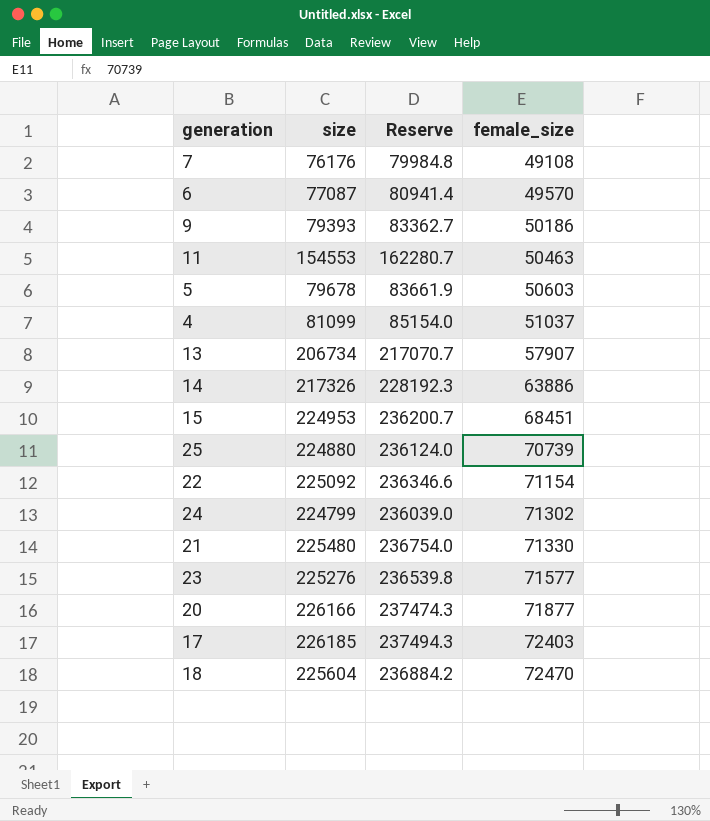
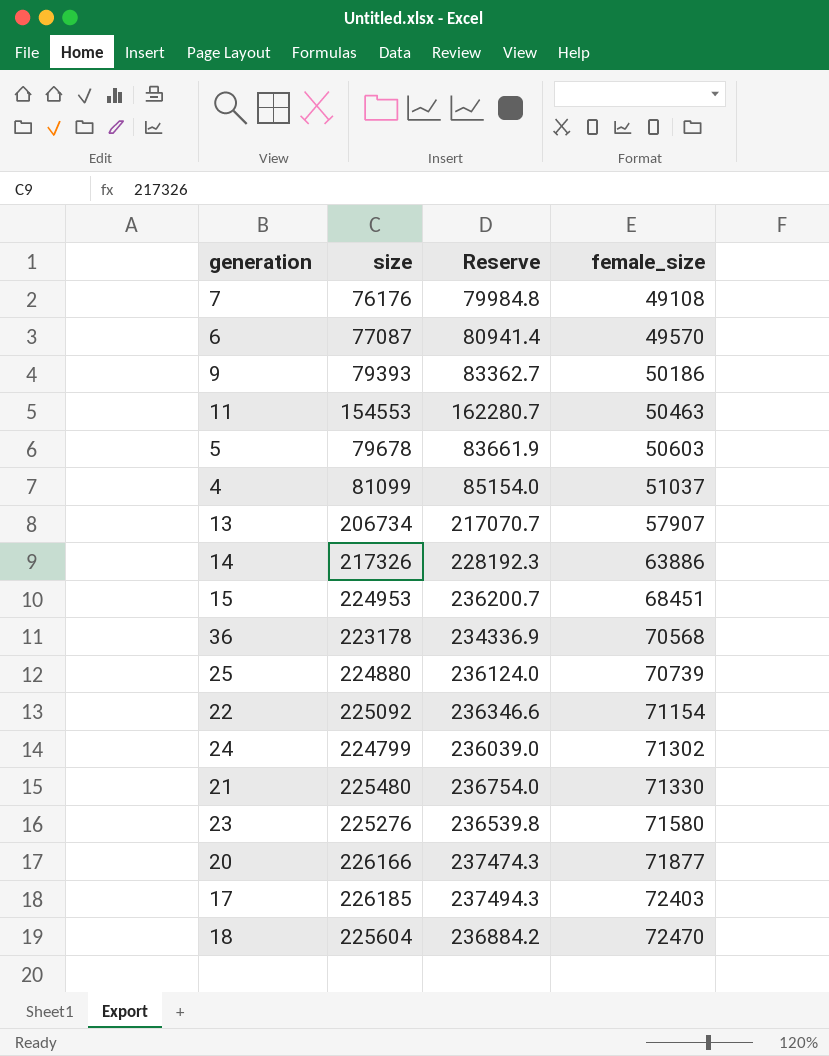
row 36: none -> 223178 | 234336.9 | 70568
23 | female_size: 71577 -> 71580

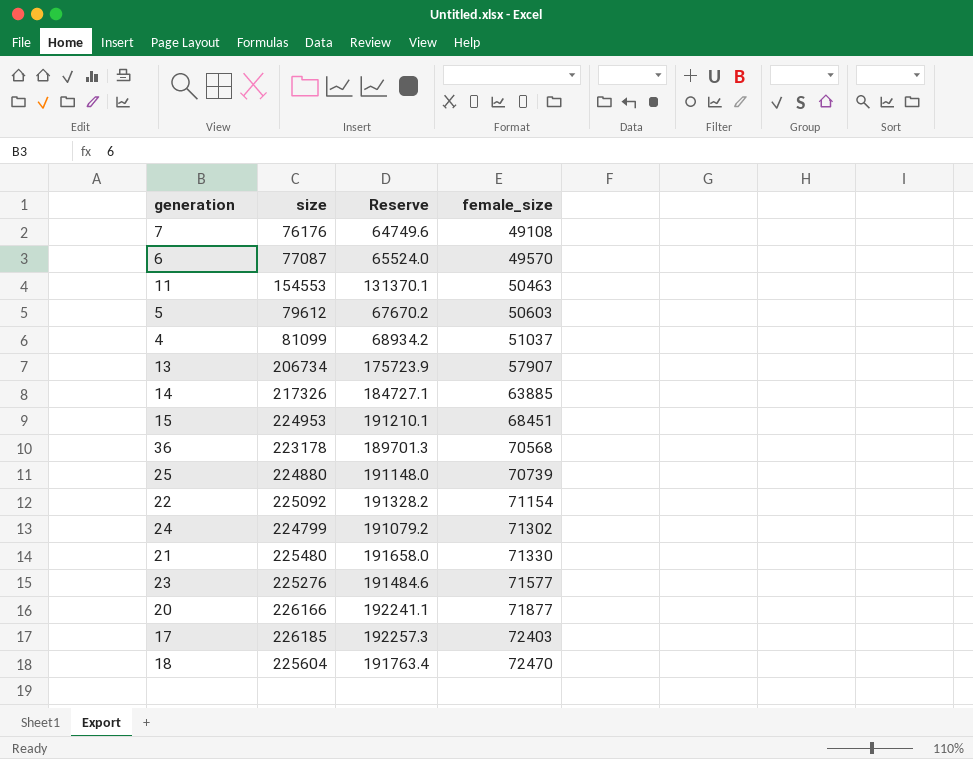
column Reserve | formula: [size] * 1.05 -> [size] * 0.85
row 9: 79393 | 83362.7 | 50186 -> none
5 | size: 79678 -> 79612
14 | female_size: 63886 -> 63885
23 | female_size: 71580 -> 71577

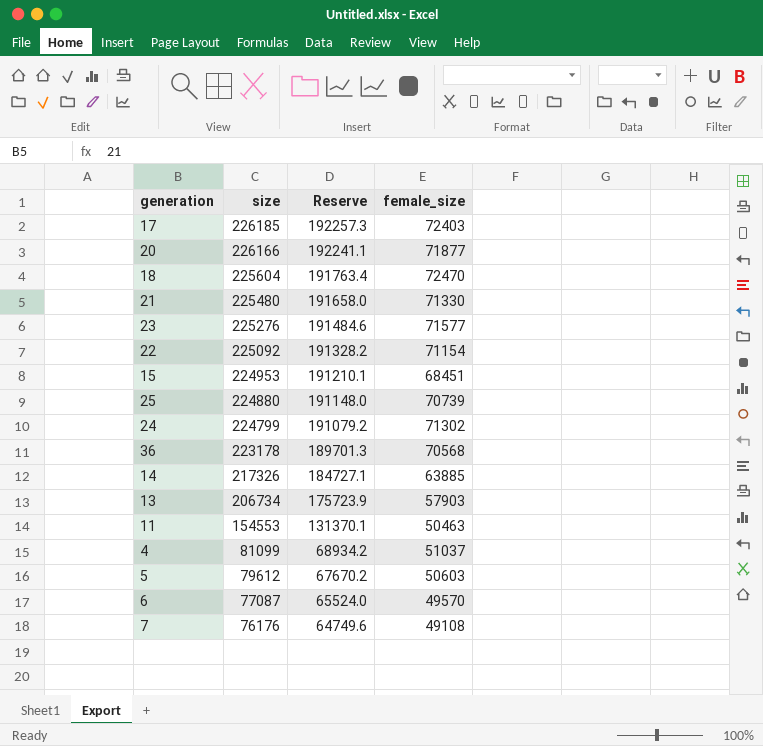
row order: female_size ascending -> size descending
13 | female_size: 57907 -> 57903

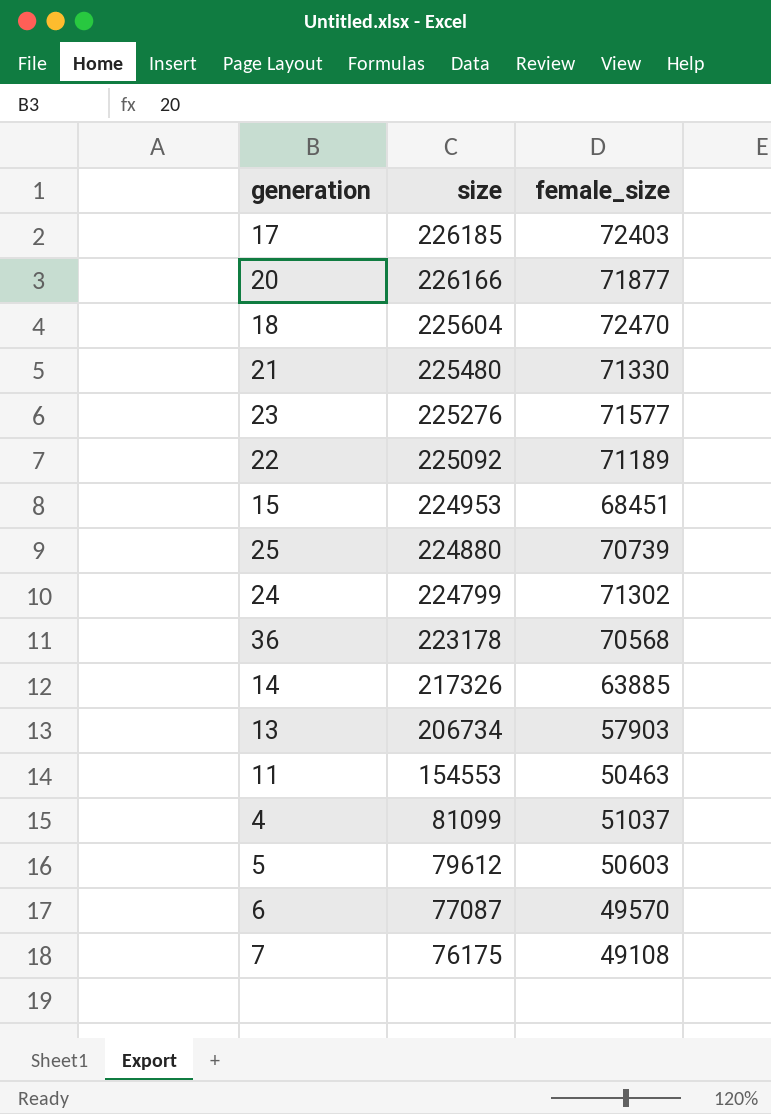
column Reserve | formula: [size] * 0.85 -> none
22 | female_size: 71154 -> 71189
7 | size: 76176 -> 76175

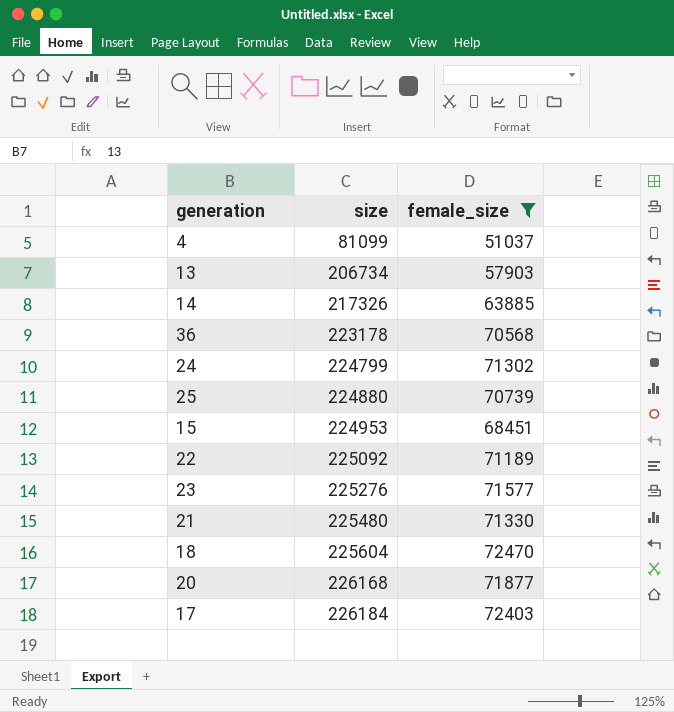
filter: none -> female_size >= 51037
row order: size descending -> size ascending
20 | size: 226166 -> 226168
17 | size: 226185 -> 226184

